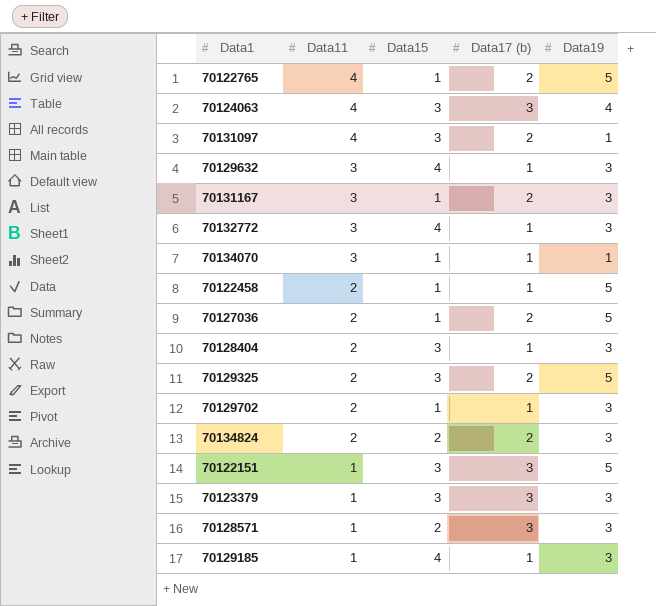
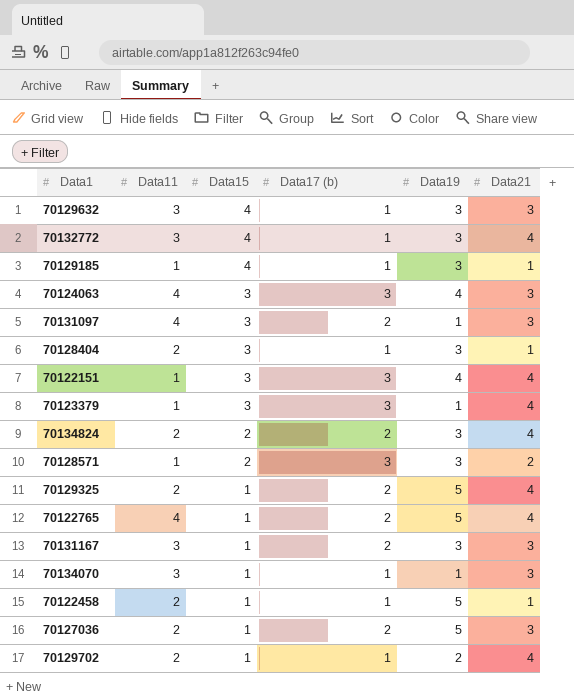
row order: Data11 descending -> Data15 descending
column Data21 | position: none -> 6
70122151 | Data19: 5 -> 4
70123379 | Data19: 3 -> 1
70129325 | Data15: 3 -> 1
70129702 | Data19: 3 -> 2

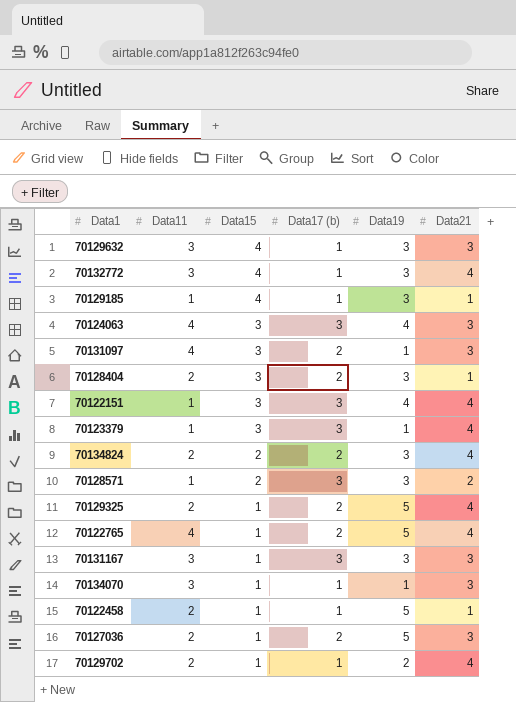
70128404 | Data17 (b): 1 -> 2
70131167 | Data17 (b): 2 -> 3

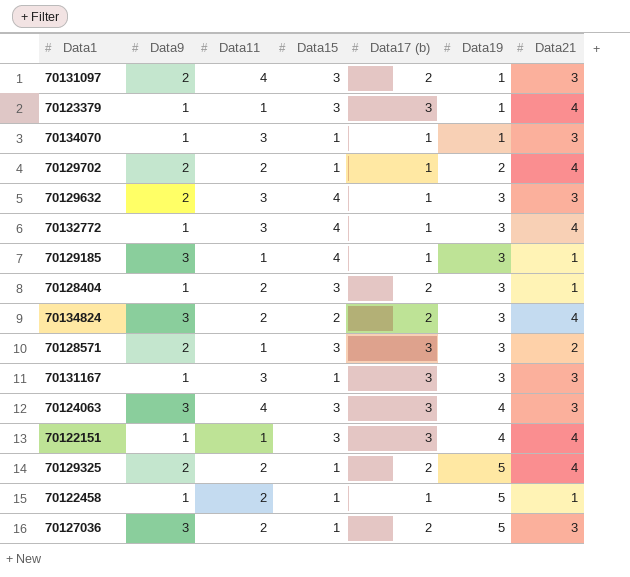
row order: Data15 descending -> Data19 ascending
column Data9 | position: none -> 2
row 70122765: 4 | 1 | 2 | 5 | 4 -> none
70128571 | Data15: 2 -> 3

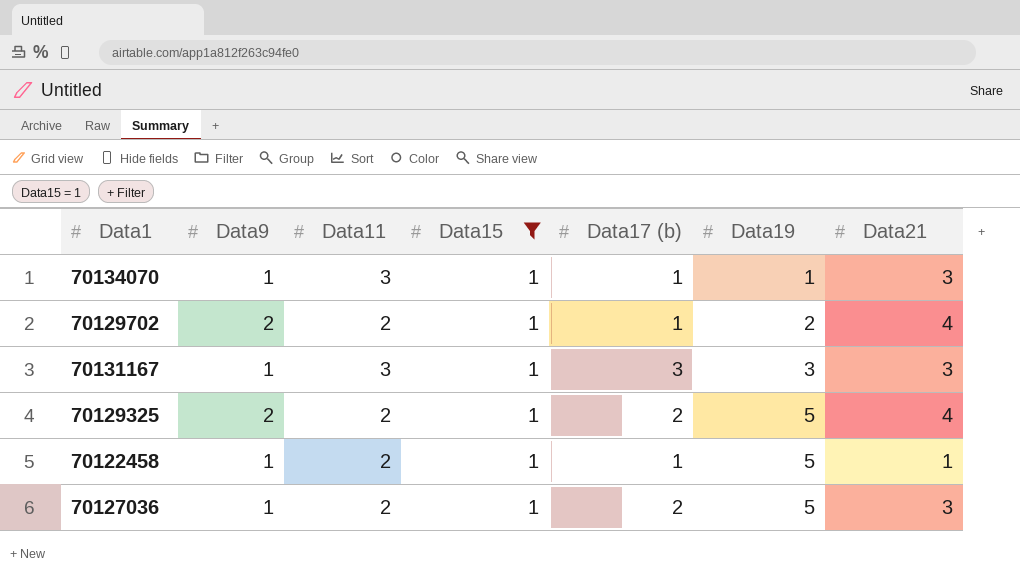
filter: none -> Data15 = 1
70127036 | Data9: 3 -> 1

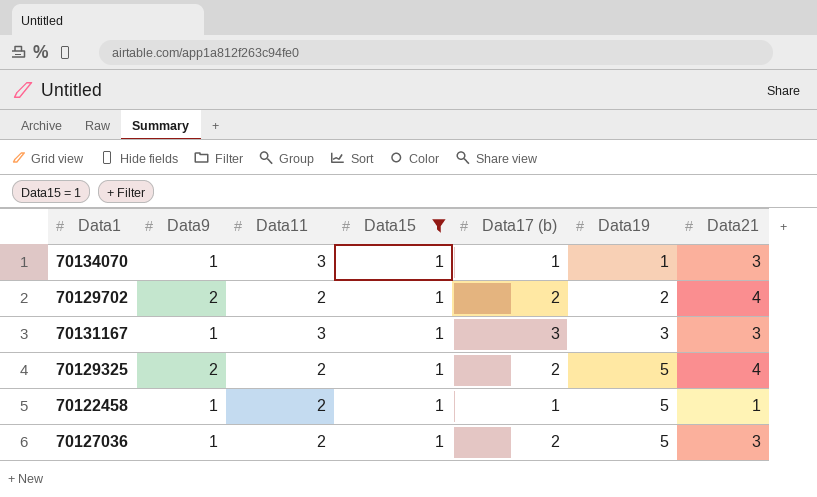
70129702 | Data17 (b): 1 -> 2

